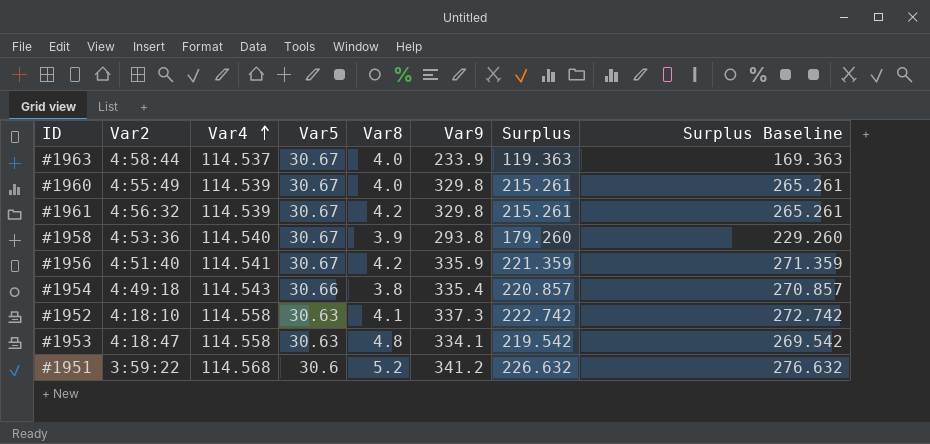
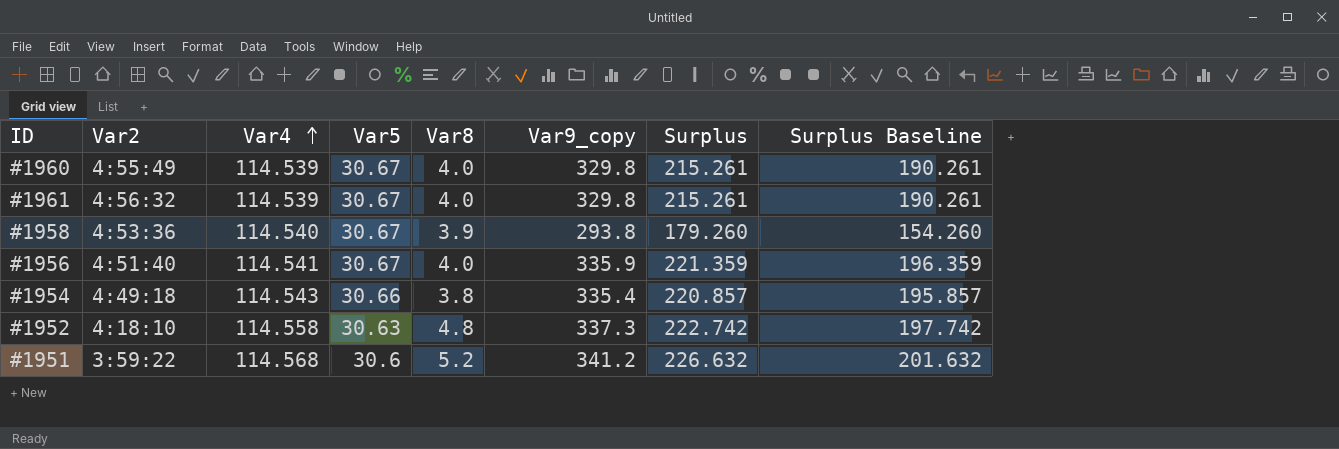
column name: Var9 -> Var9_copy
column Surplus Baseline | formula: [Surplus] + 50 -> [Surplus] - 25
row #1963: 4:58:44 | 114.537 | 30.67 | 4.0 | 233.9 | 119.363 | 169.363 -> none
row #1953: 4:18:47 | 114.558 | 30.63 | 4.8 | 334.1 | 219.542 | 269.542 -> none
#1961 | Var8: 4.2 -> 4.0
#1956 | Var8: 4.2 -> 4.0
#1952 | Var8: 4.1 -> 4.8

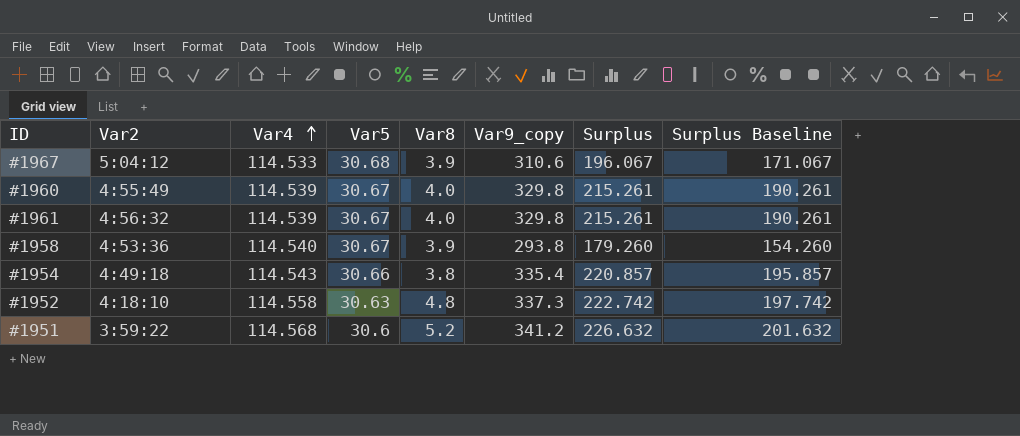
row #1956: 4:51:40 | 114.541 | 30.67 | 4.0 | 335.9 | 221.359 | 196.359 -> none
row #1967: none -> 5:04:12 | 114.533 | 30.68 | 3.9 | 310.6 | 196.067 | 171.067

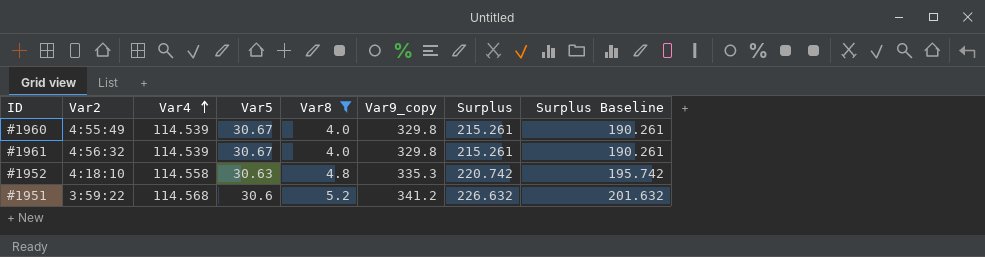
filter: none -> Var8 >= 4.0
#1952 | Var9_copy: 337.3 -> 335.3
#1952 | Surplus: 222.742 -> 220.742
#1952 | Surplus Baseline: 197.742 -> 195.742

